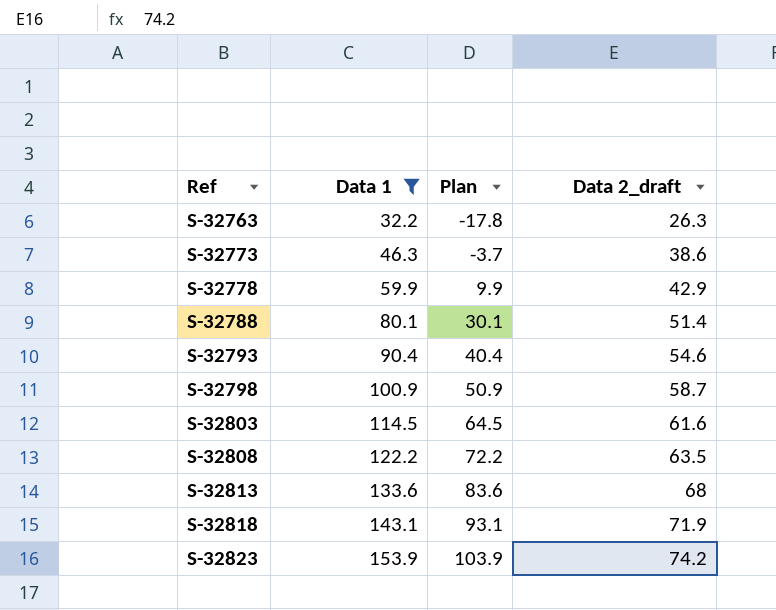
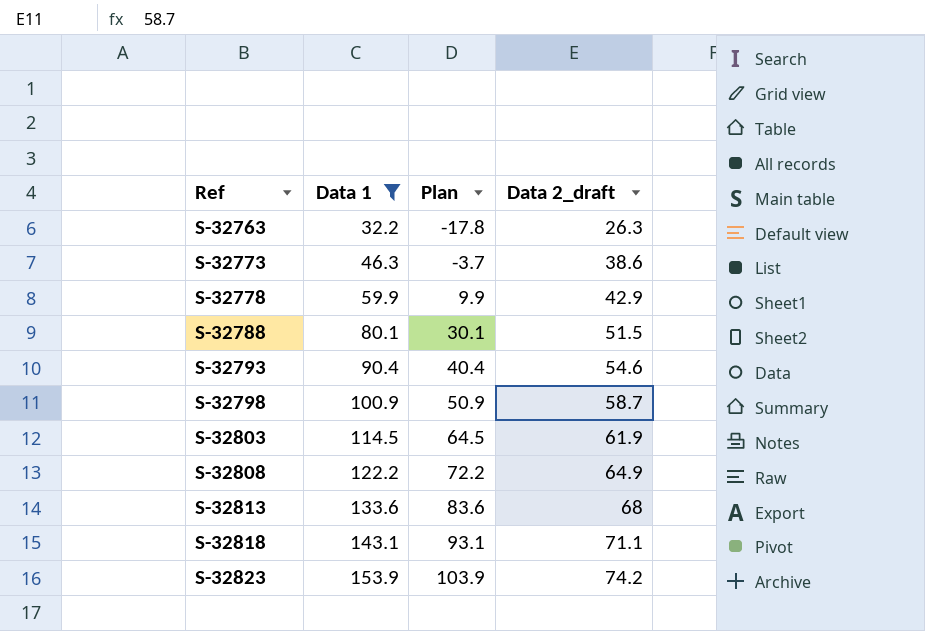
S-32788 | Data 2_draft: 51.4 -> 51.5
S-32803 | Data 2_draft: 61.6 -> 61.9
S-32808 | Data 2_draft: 63.5 -> 64.9
S-32818 | Data 2_draft: 71.9 -> 71.1

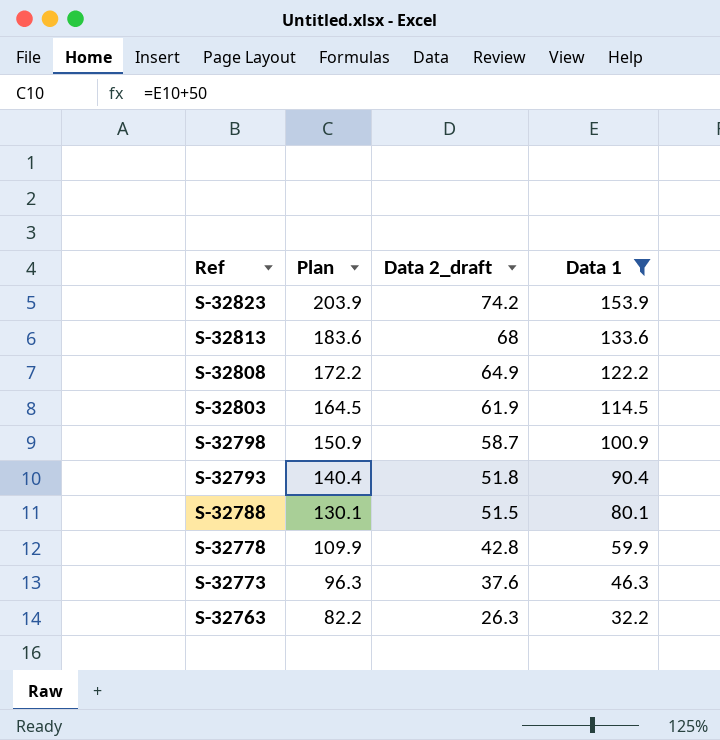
row order: Ref ascending -> Ref descending
column Plan | formula: [Data 1] - 50 -> [Data 1] + 50
column Data 1 | position: 2 -> 4
row S-32818: 143.1 | 93.1 | 71.1 -> none
S-32793 | Data 2_draft: 54.6 -> 51.8
S-32778 | Data 2_draft: 42.9 -> 42.8
S-32773 | Data 2_draft: 38.6 -> 37.6

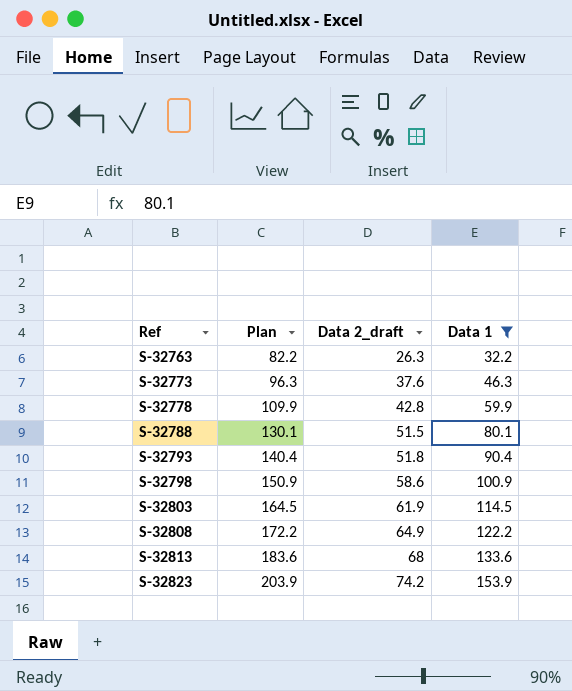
row order: Ref descending -> Ref ascending
S-32798 | Data 2_draft: 58.7 -> 58.6

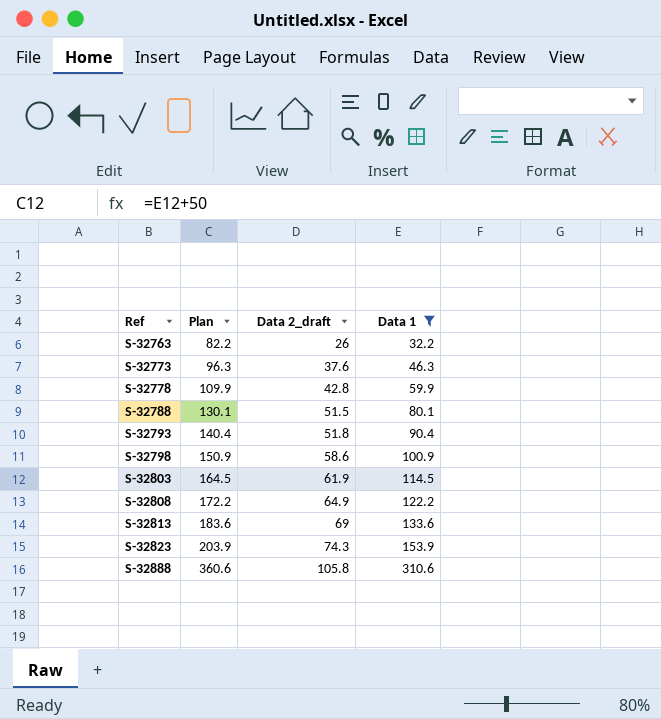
S-32763 | Data 2_draft: 26.3 -> 26
S-32813 | Data 2_draft: 68 -> 69
S-32823 | Data 2_draft: 74.2 -> 74.3
row S-32888: none -> 360.6 | 105.8 | 310.6

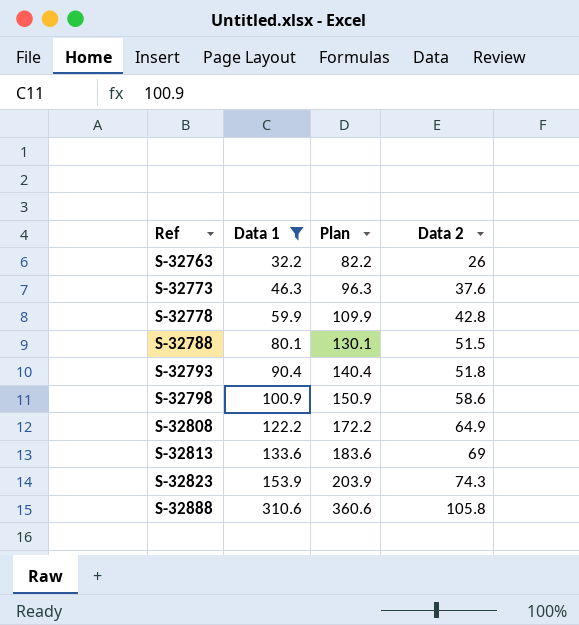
column Data 1 | position: 4 -> 2
column name: Data 2_draft -> Data 2
row S-32803: 164.5 | 61.9 | 114.5 -> none

